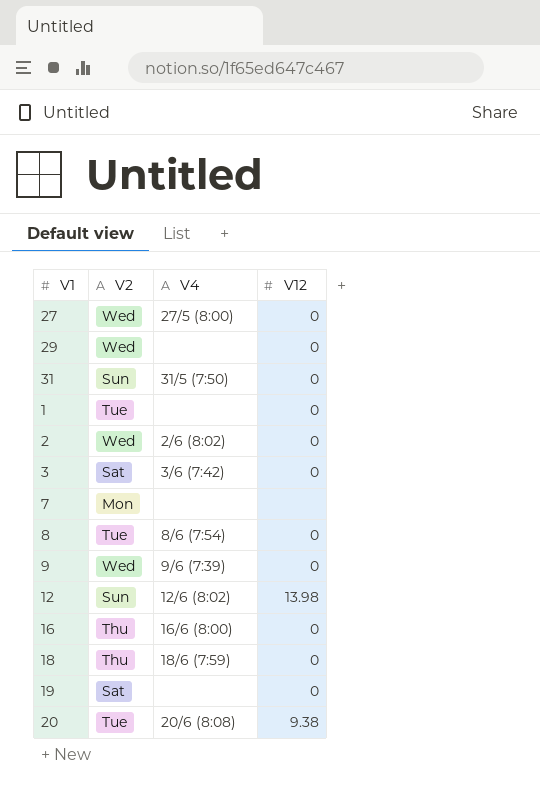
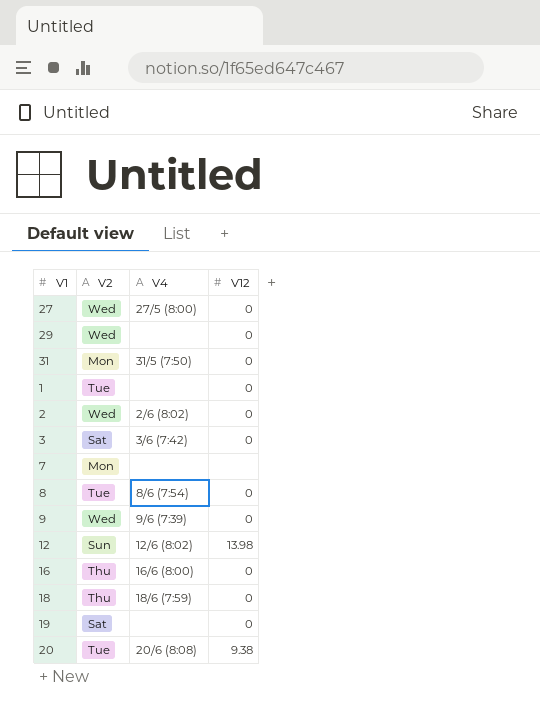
31 | V2: Sun -> Mon

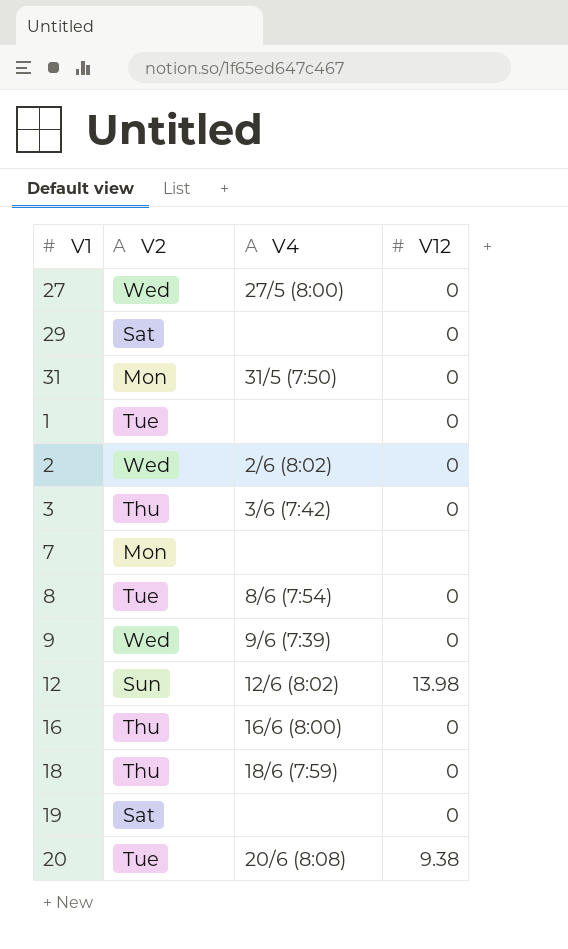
29 | V2: Wed -> Sat
3 | V2: Sat -> Thu

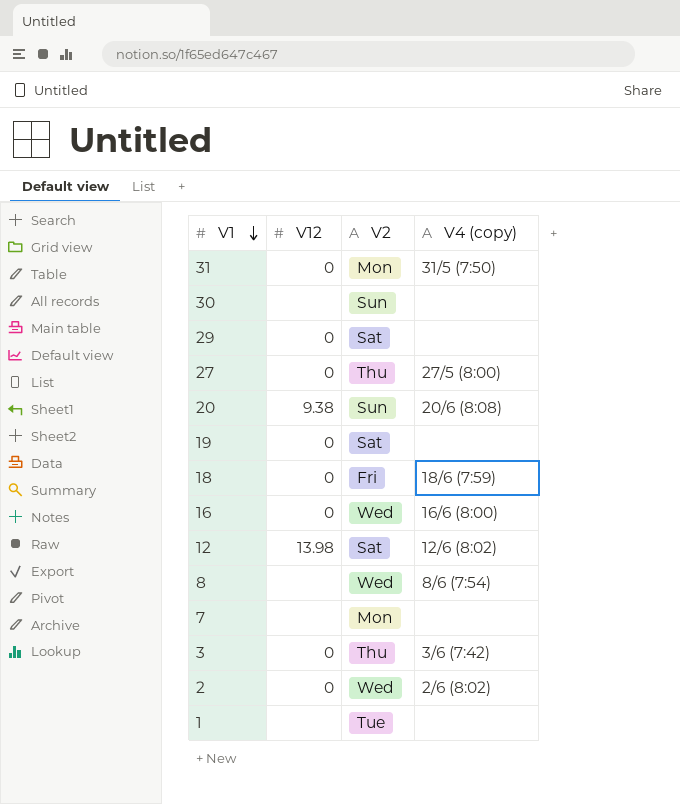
row order: none -> V1 descending
column V12 | position: 4 -> 2
column name: V4 -> V4 (copy)
row 9: Wed | 9/6 (7:39) | 0 -> none
row 30: none -> none | Sun | none
27 | V2: Wed -> Thu
20 | V2: Tue -> Sun
18 | V2: Thu -> Fri
16 | V2: Thu -> Wed
12 | V2: Sun -> Sat
8 | V12: 0 -> none
8 | V2: Tue -> Wed
1 | V12: 0 -> none

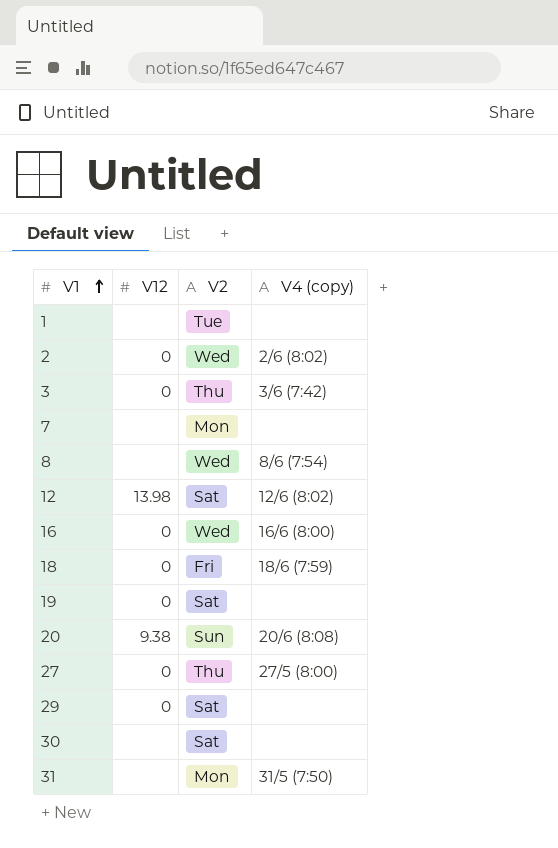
row order: V1 descending -> V1 ascending
30 | V2: Sun -> Sat
31 | V12: 0 -> none

